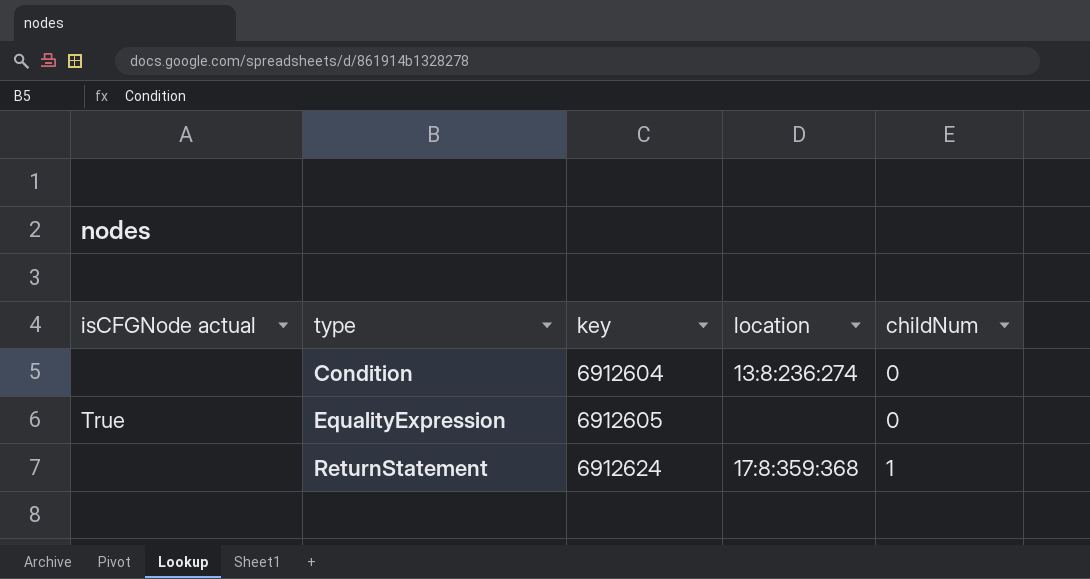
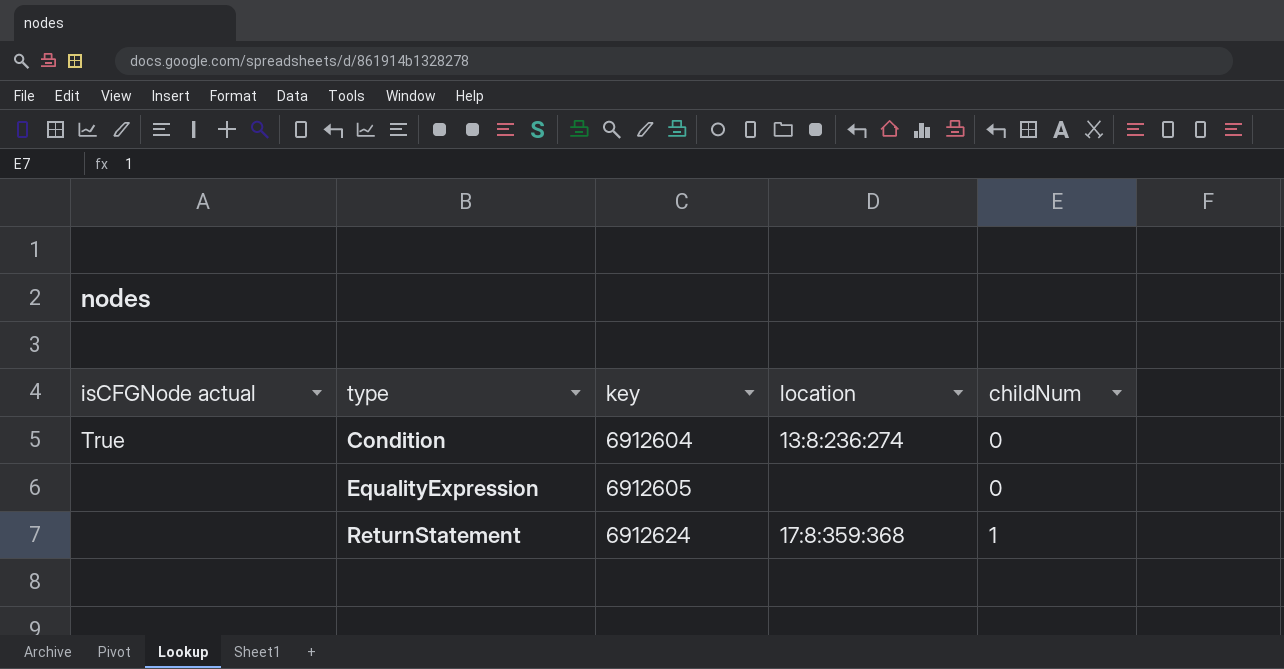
Condition | isCFGNode actual: none -> True
EqualityExpression | isCFGNode actual: True -> none

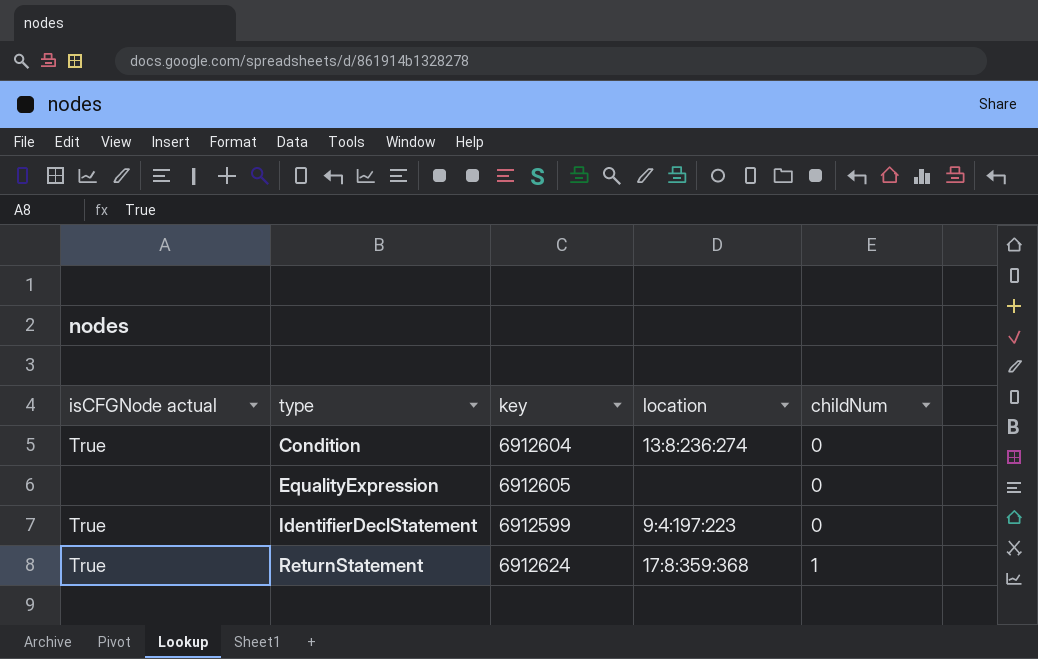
row IdentifierDeclStatement: none -> True | 6912599 | 9:4:197:223 | 0
ReturnStatement | isCFGNode actual: none -> True

